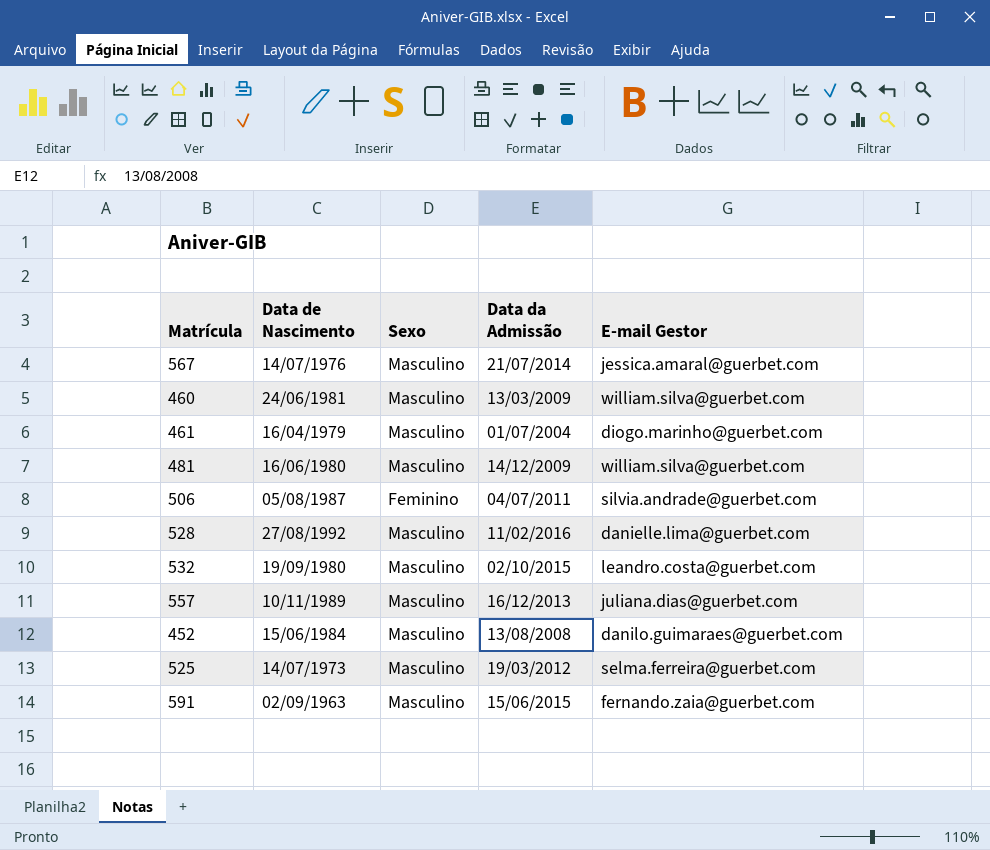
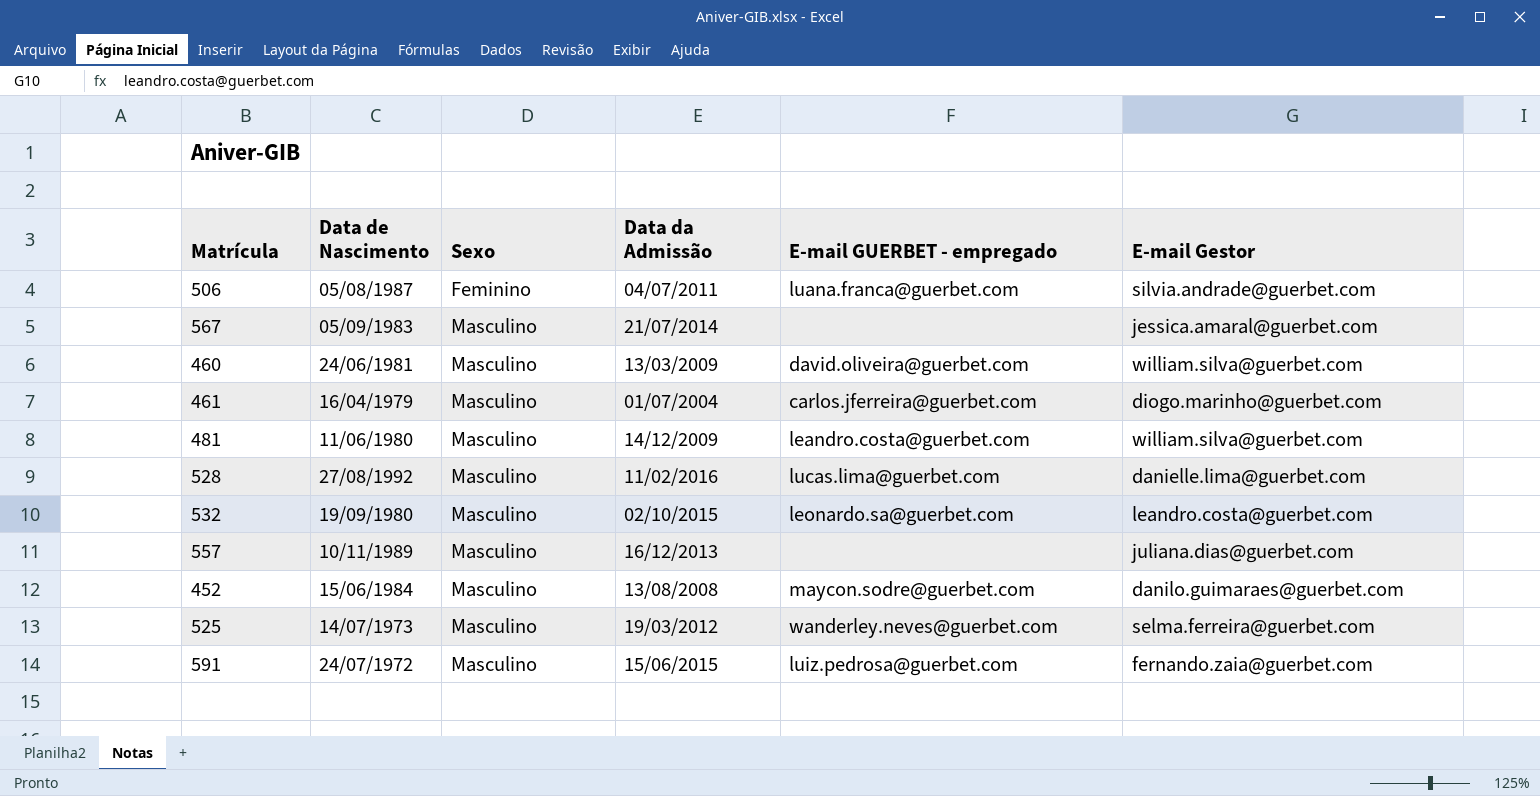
row order: none -> Sexo ascending
column E-mail GUERBET - empregado | position: none -> 5
567 | Data de Nascimento: 14/07/1976 -> 05/09/1983
481 | Data de Nascimento: 16/06/1980 -> 11/06/1980
591 | Data de Nascimento: 02/09/1963 -> 24/07/1972

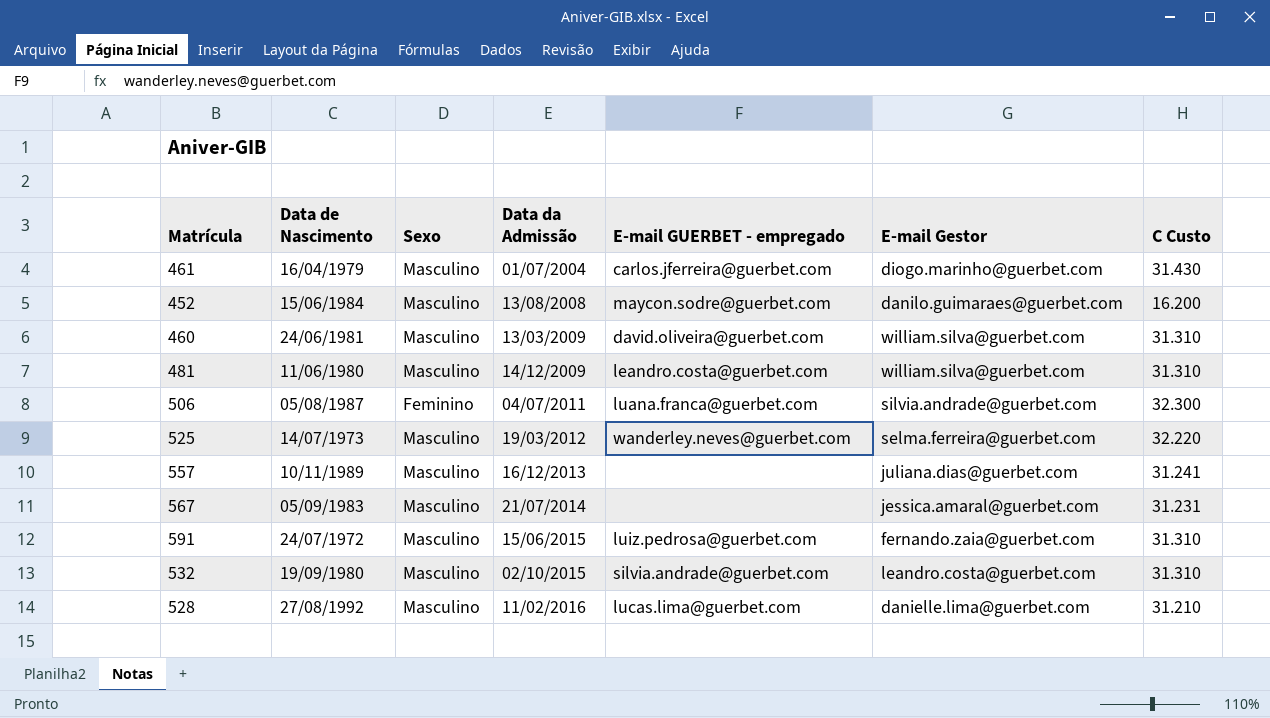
row order: Sexo ascending -> Data da Admissão ascending
column C Custo | position: none -> 7
532 | E-mail GUERBET - empregado: leonardo.sa@guerbet.com -> silvia.andrade@guerbet.com

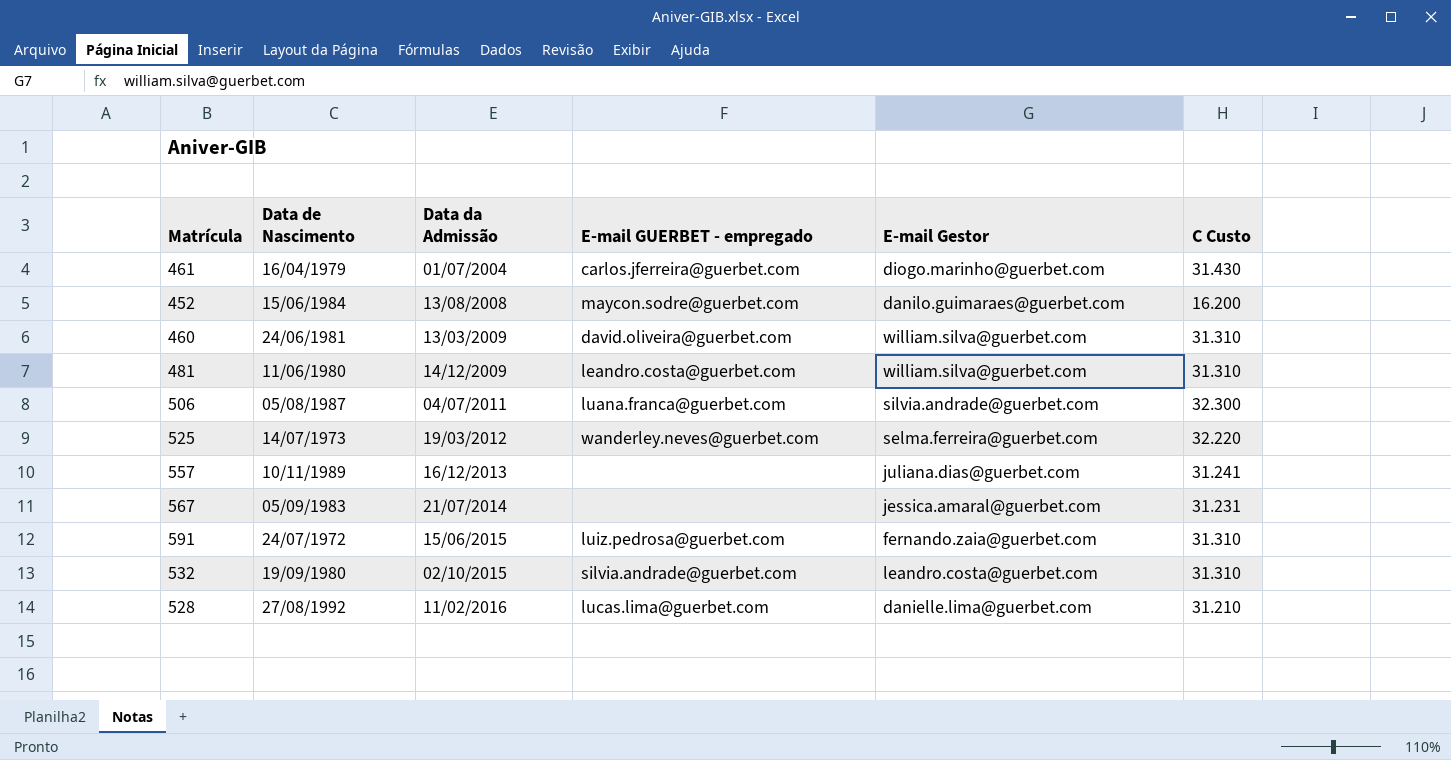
column Sexo | position: 3 -> none

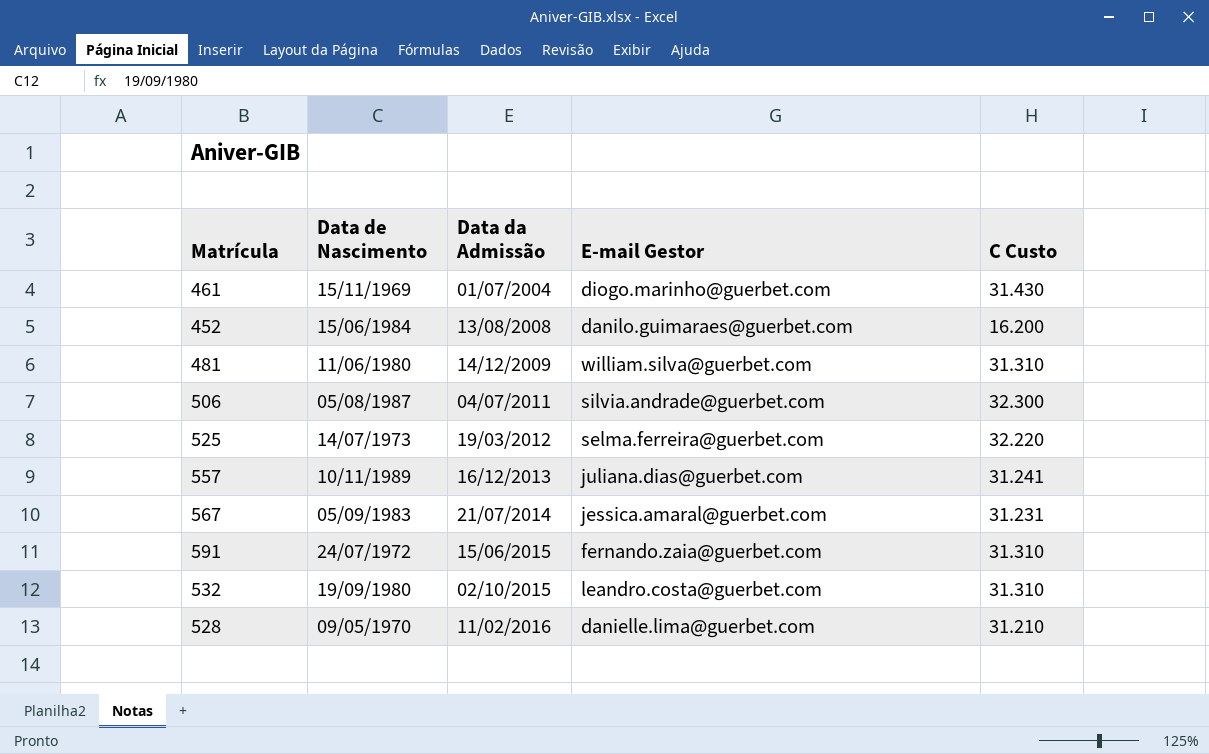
column E-mail GUERBET - empregado | position: 4 -> none
row 460: 24/06/1981 | 13/03/2009 | david.oliveira@guerbet.com | william.silva@guerbet.com | 31.310 -> none
461 | Data de Nascimento: 16/04/1979 -> 15/11/1969
528 | Data de Nascimento: 27/08/1992 -> 09/05/1970

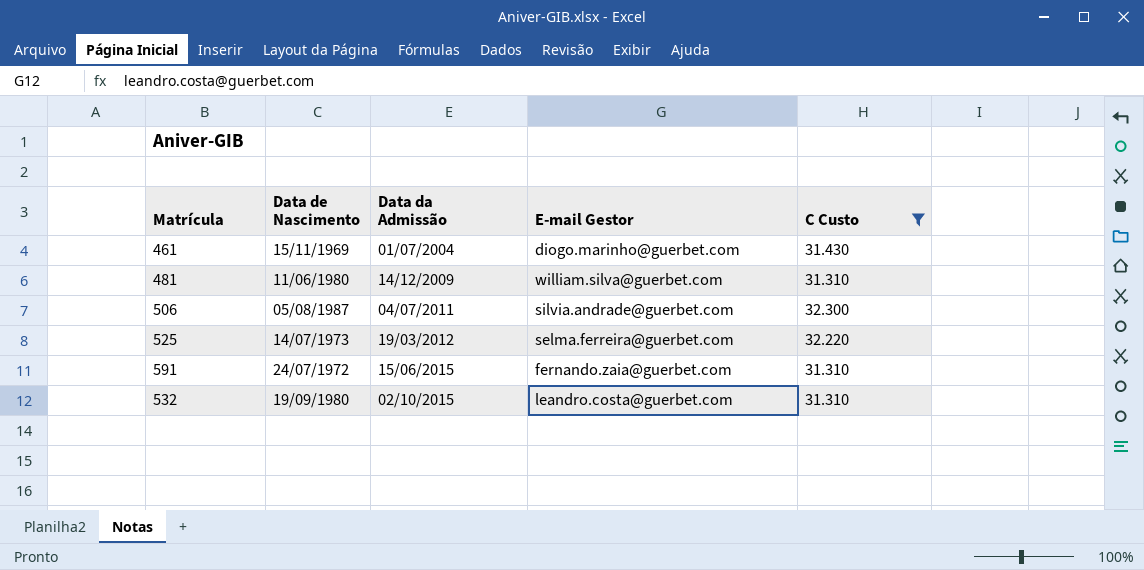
filter: none -> C Custo >= 31.310

